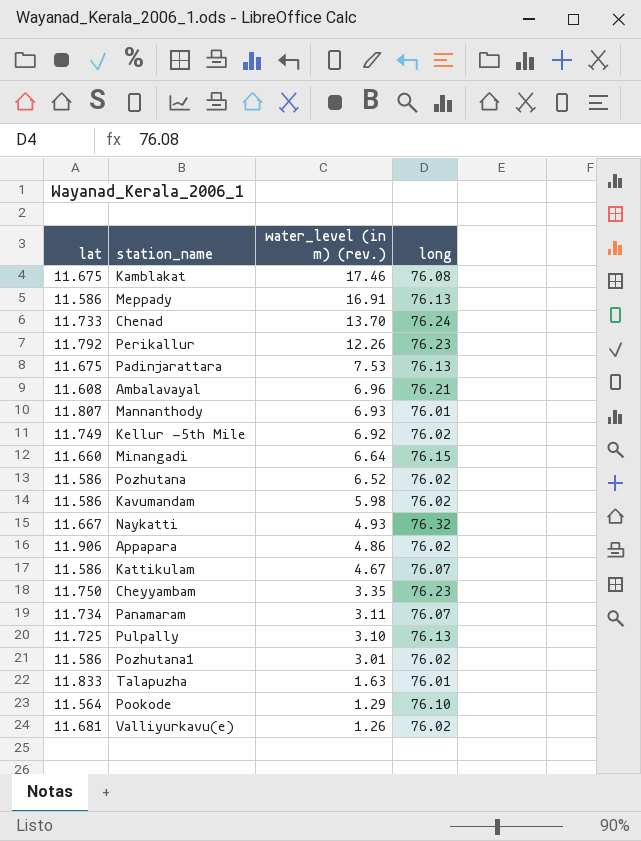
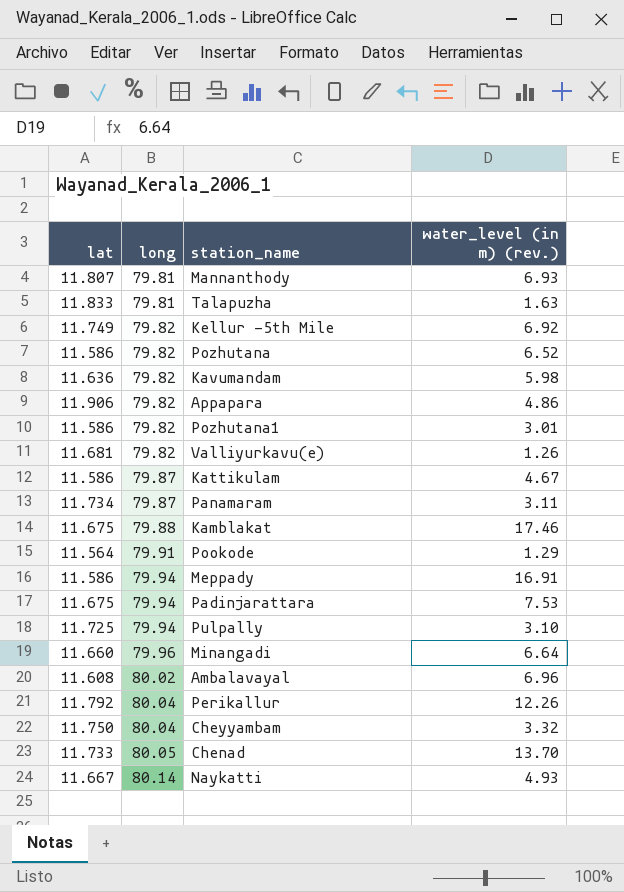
row order: water_level (in m) (rev.) descending -> long ascending
column long | position: 4 -> 2
Mannanthody | long: 76.01 -> 79.81
Talapuzha | long: 76.01 -> 79.81
Kellur -5th Mile | long: 76.02 -> 79.82
Pozhutana | long: 76.02 -> 79.82
Kavumandam | lat: 11.586 -> 11.636
Kavumandam | long: 76.02 -> 79.82
Appapara | long: 76.02 -> 79.82
Pozhutana1 | long: 76.02 -> 79.82
Valliyurkavu(e) | long: 76.02 -> 79.82
Kattikulam | long: 76.07 -> 79.87
Panamaram | long: 76.07 -> 79.87
Kamblakat | long: 76.08 -> 79.88
Pookode | long: 76.10 -> 79.91
Meppady | long: 76.13 -> 79.94
Padinjarattara | long: 76.13 -> 79.94
Pulpally | long: 76.13 -> 79.94
Minangadi | long: 76.15 -> 79.96
Ambalavayal | long: 76.21 -> 80.02
Perikallur | long: 76.23 -> 80.04
Cheyyambam | long: 76.23 -> 80.04
Cheyyambam | water_level (in m) (rev.): 3.35 -> 3.32
Chenad | long: 76.24 -> 80.05
Naykatti | long: 76.32 -> 80.14

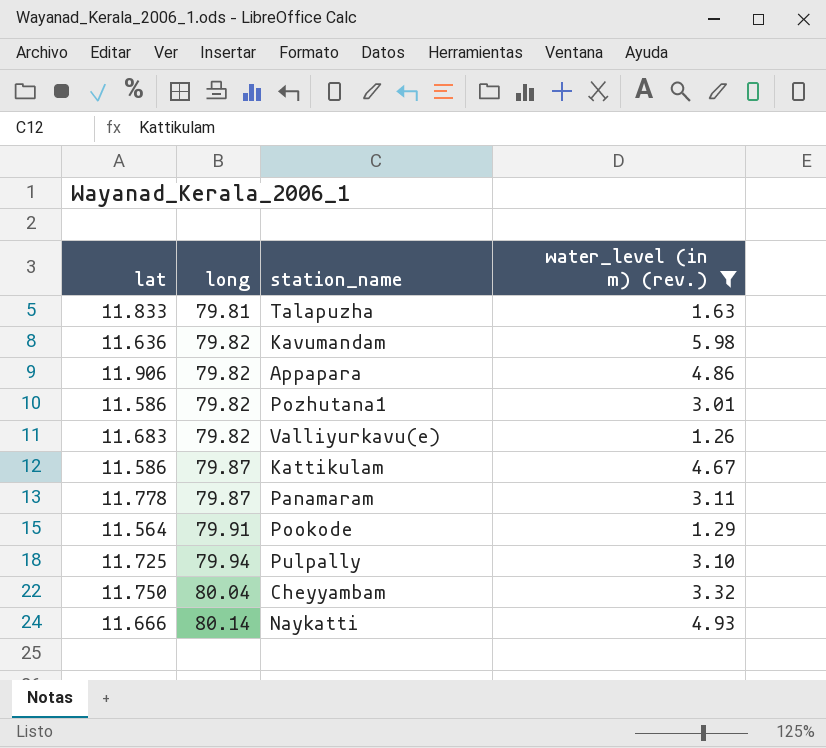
filter: none -> water_level (in m) (rev.) <= 5.98
Valliyurkavu(e) | lat: 11.681 -> 11.683
Panamaram | lat: 11.734 -> 11.778
Naykatti | lat: 11.667 -> 11.666

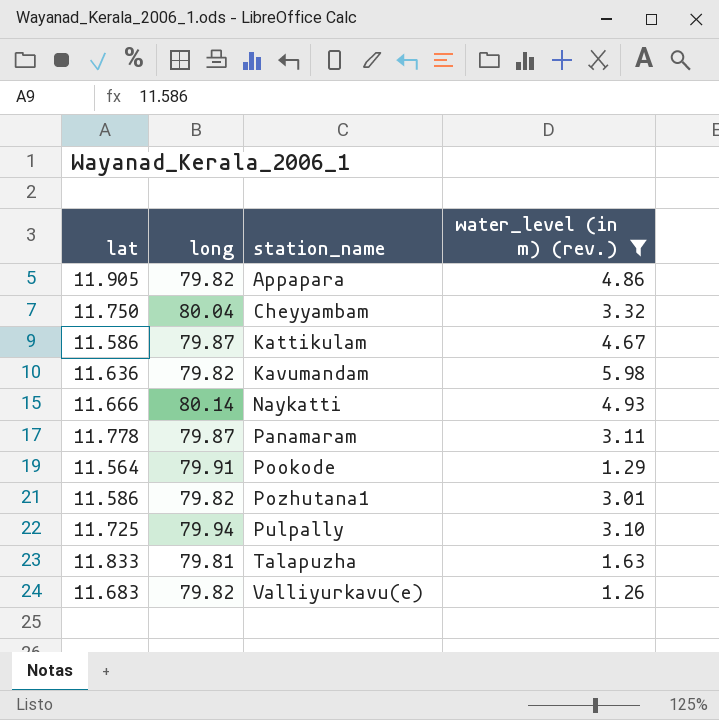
row order: long ascending -> station_name ascending
Appapara | lat: 11.906 -> 11.905

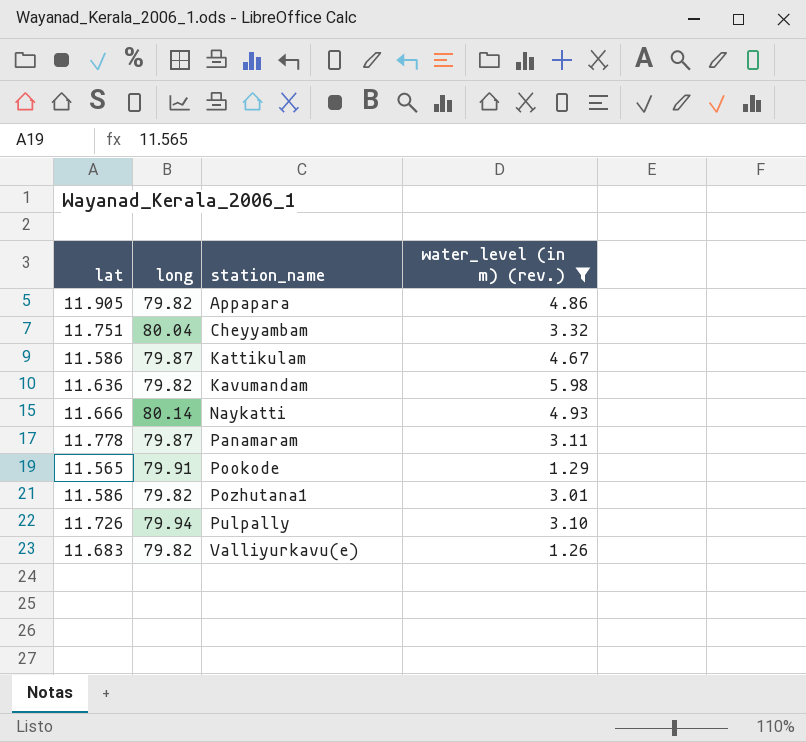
row Talapuzha: 11.833 | 79.81 | 1.63 -> none
Cheyyambam | lat: 11.750 -> 11.751
Pookode | lat: 11.564 -> 11.565
Pulpally | lat: 11.725 -> 11.726

